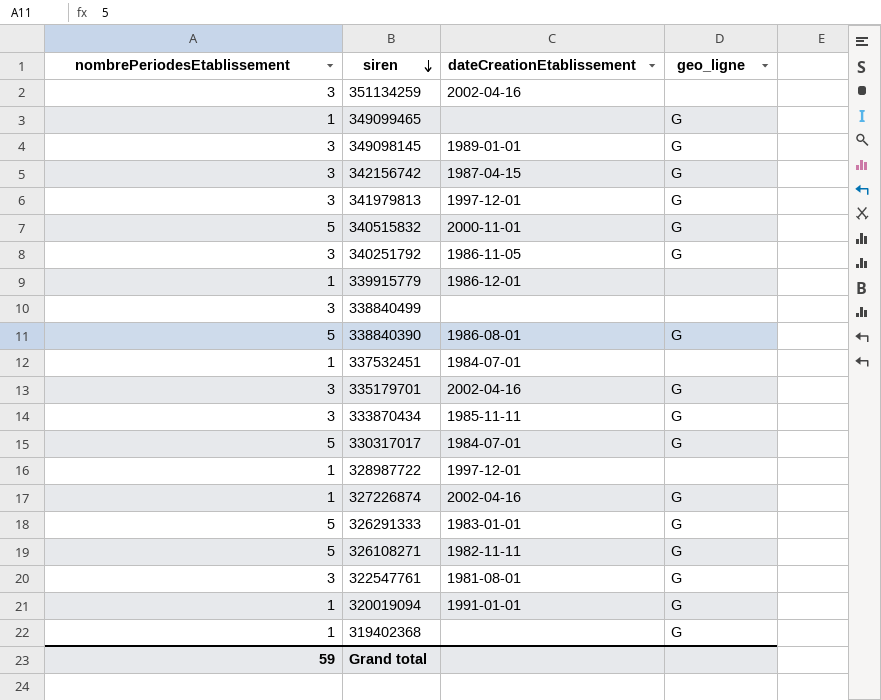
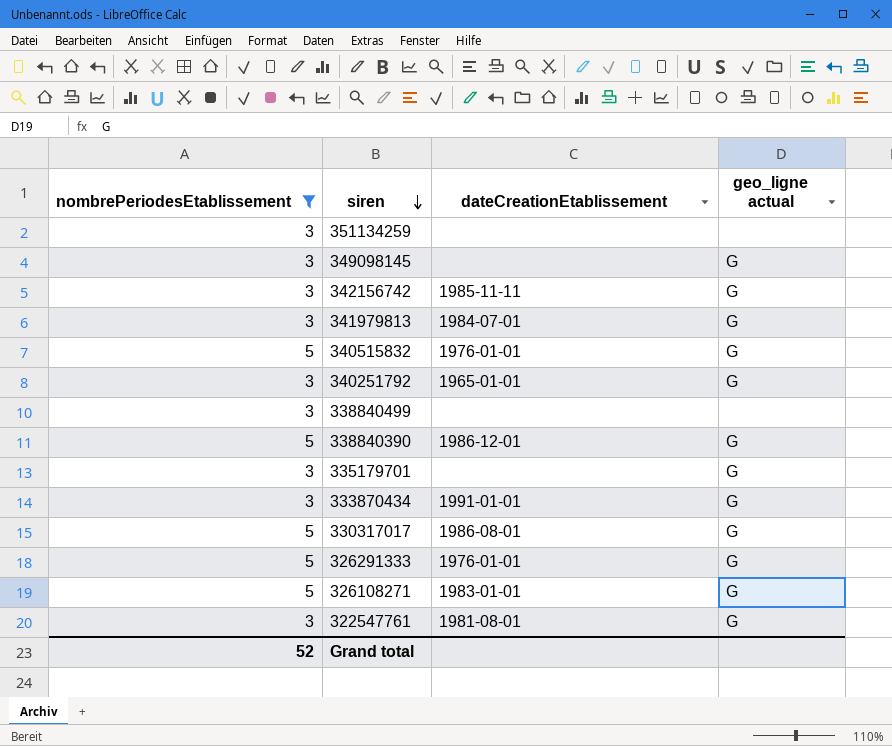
filter: none -> nombrePeriodesEtablissement != 1
column name: geo_ligne -> geo_ligne actual
351134259 | dateCreationEtablissement: 2002-04-16 -> none
349098145 | dateCreationEtablissement: 1989-01-01 -> none
342156742 | dateCreationEtablissement: 1987-04-15 -> 1985-11-11
341979813 | dateCreationEtablissement: 1997-12-01 -> 1984-07-01
340515832 | dateCreationEtablissement: 2000-11-01 -> 1976-01-01
340251792 | dateCreationEtablissement: 1986-11-05 -> 1965-01-01
338840390 | dateCreationEtablissement: 1986-08-01 -> 1986-12-01
335179701 | dateCreationEtablissement: 2002-04-16 -> none
333870434 | dateCreationEtablissement: 1985-11-11 -> 1991-01-01
330317017 | dateCreationEtablissement: 1984-07-01 -> 1986-08-01
326291333 | dateCreationEtablissement: 1983-01-01 -> 1976-01-01
326108271 | dateCreationEtablissement: 1982-11-11 -> 1983-01-01
Grand total | nombrePeriodesEtablissement: 59 -> 52

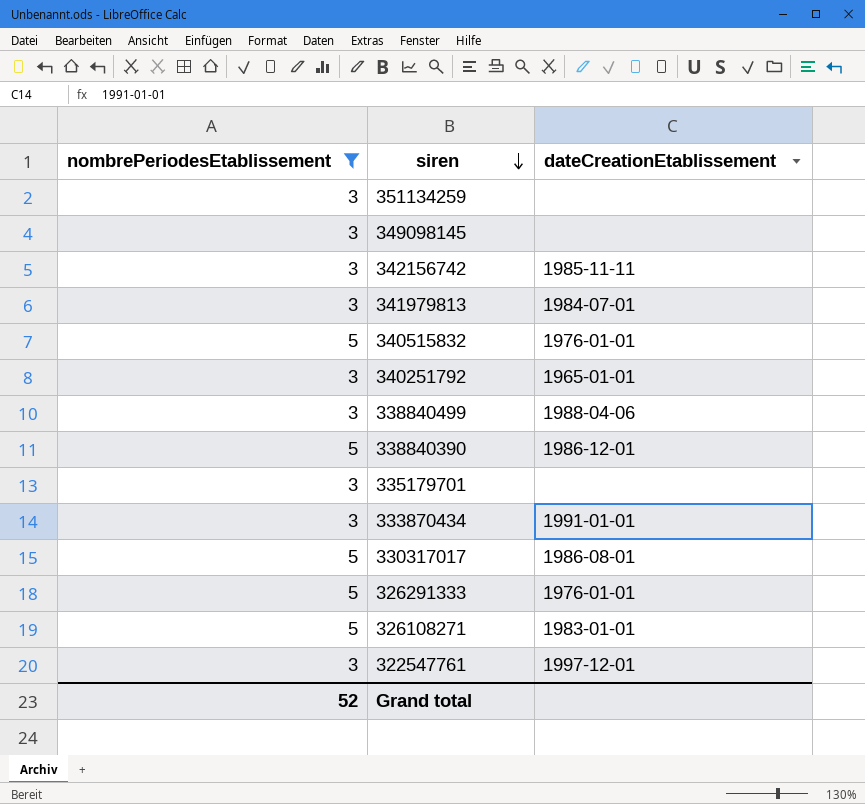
column geo_ligne actual | position: 4 -> none
338840499 | dateCreationEtablissement: none -> 1988-04-06
322547761 | dateCreationEtablissement: 1981-08-01 -> 1997-12-01

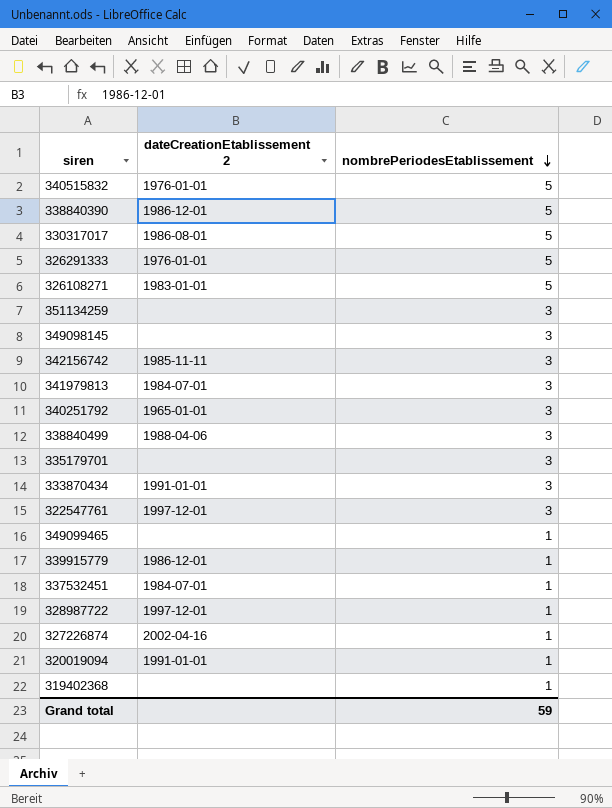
filter: nombrePeriodesEtablissement != 1 -> none
row order: siren descending -> nombrePeriodesEtablissement descending
column name: dateCreationEtablissement -> dateCreationEtablissement 2
column nombrePeriodesEtablissement | position: 1 -> 3
Grand total | nombrePeriodesEtablissement: 52 -> 59

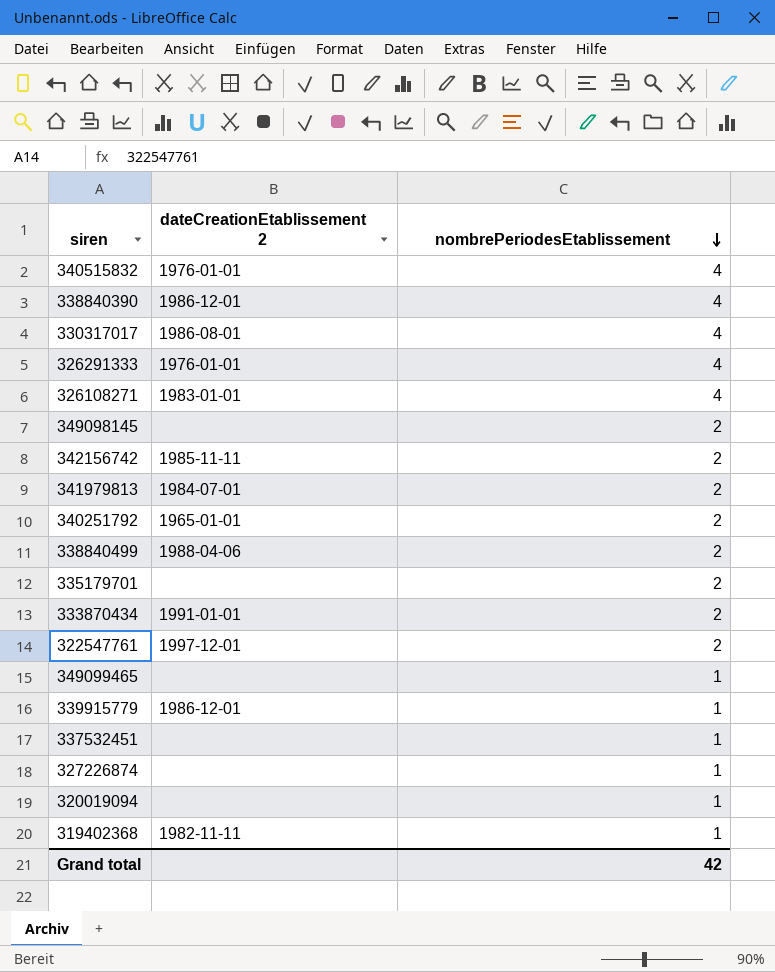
row 351134259: none | 3 -> none
row 328987722: 1997-12-01 | 1 -> none
340515832 | nombrePeriodesEtablissement: 5 -> 4
338840390 | nombrePeriodesEtablissement: 5 -> 4
330317017 | nombrePeriodesEtablissement: 5 -> 4
326291333 | nombrePeriodesEtablissement: 5 -> 4
326108271 | nombrePeriodesEtablissement: 5 -> 4
349098145 | nombrePeriodesEtablissement: 3 -> 2
342156742 | nombrePeriodesEtablissement: 3 -> 2
341979813 | nombrePeriodesEtablissement: 3 -> 2
340251792 | nombrePeriodesEtablissement: 3 -> 2
338840499 | nombrePeriodesEtablissement: 3 -> 2
335179701 | nombrePeriodesEtablissement: 3 -> 2
333870434 | nombrePeriodesEtablissement: 3 -> 2
322547761 | nombrePeriodesEtablissement: 3 -> 2
337532451 | dateCreationEtablissement 2: 1984-07-01 -> none
327226874 | dateCreationEtablissement 2: 2002-04-16 -> none
320019094 | dateCreationEtablissement 2: 1991-01-01 -> none
319402368 | dateCreationEtablissement 2: none -> 1982-11-11
Grand total | nombrePeriodesEtablissement: 59 -> 42

